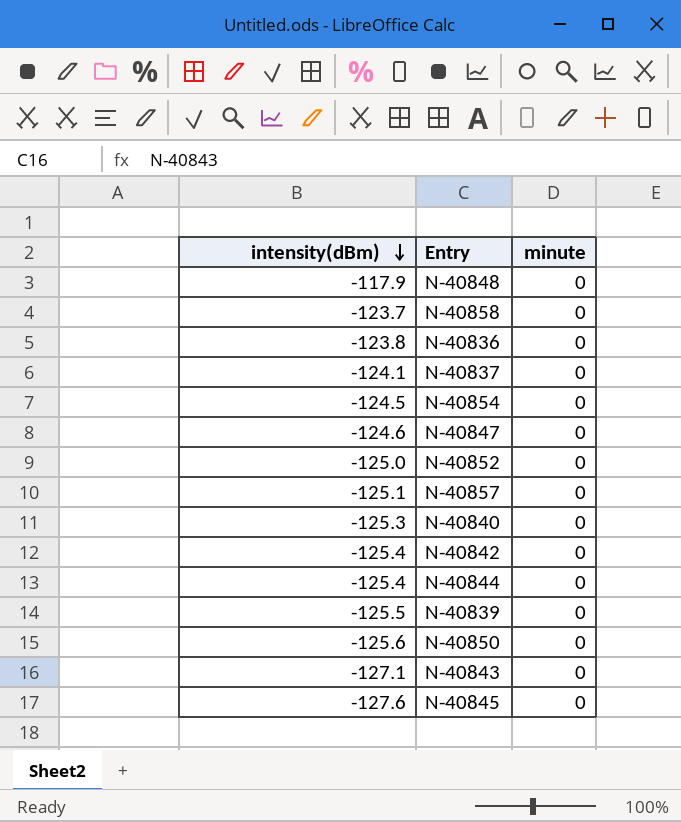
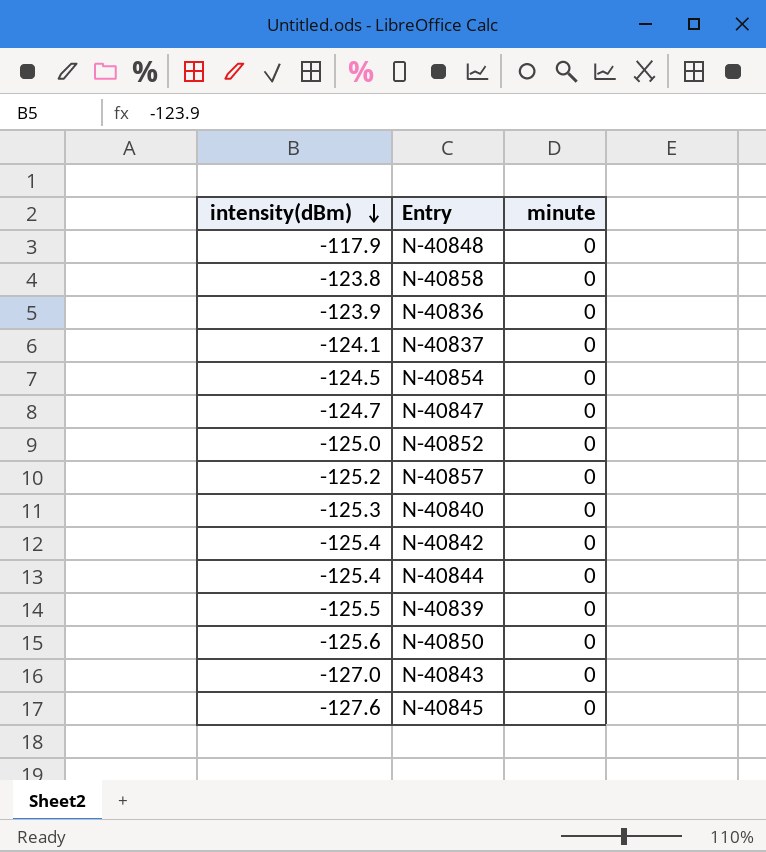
N-40858 | intensity(dBm): -123.7 -> -123.8
N-40836 | intensity(dBm): -123.8 -> -123.9
N-40847 | intensity(dBm): -124.6 -> -124.7
N-40857 | intensity(dBm): -125.1 -> -125.2
N-40843 | intensity(dBm): -127.1 -> -127.0

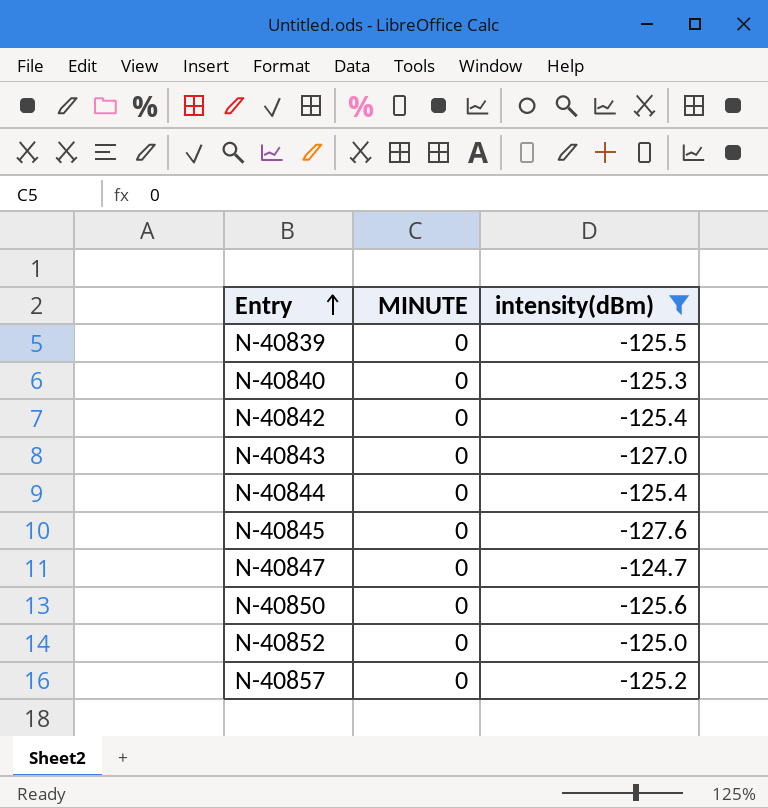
filter: none -> intensity(dBm) <= -124.7
row order: intensity(dBm) descending -> Entry ascending
column name: minute -> MINUTE
column intensity(dBm) | position: 1 -> 3

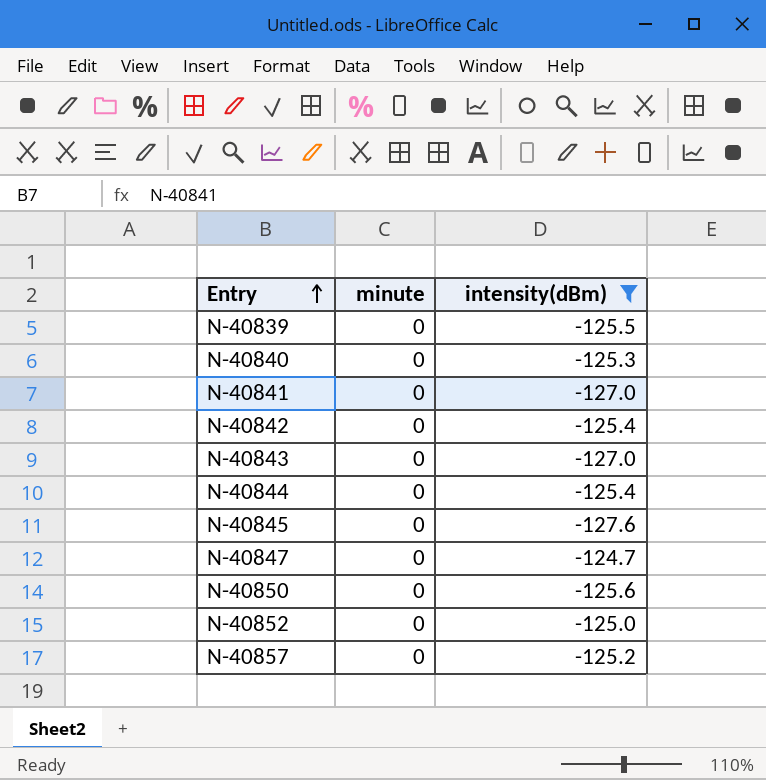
column name: MINUTE -> minute
row N-40841: none -> 0 | -127.0

